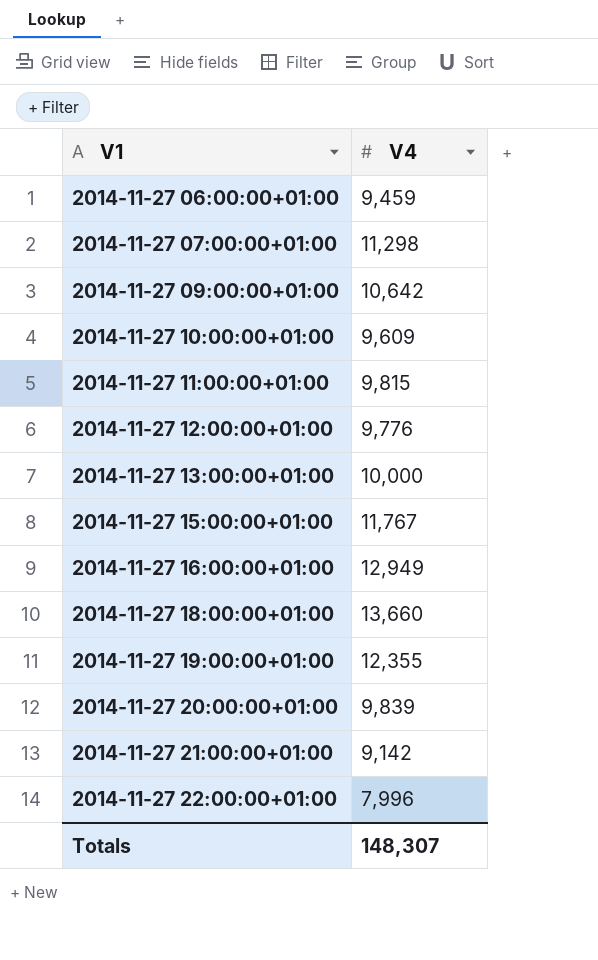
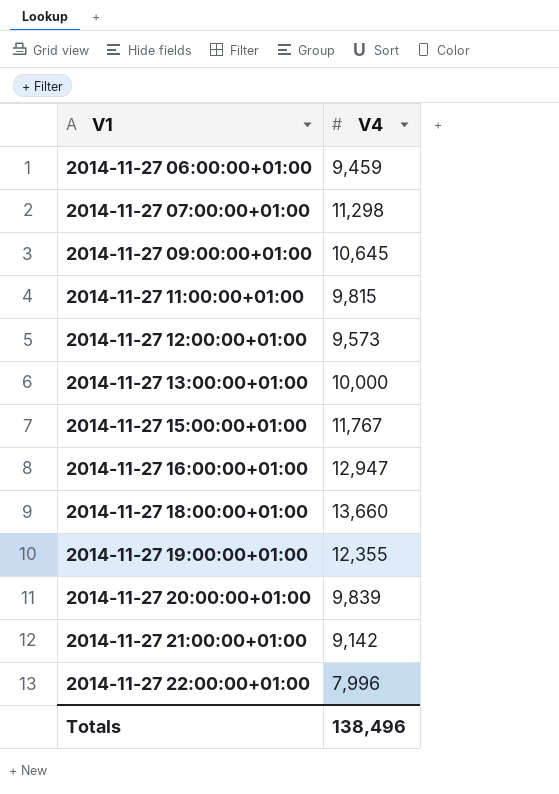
row 2014-11-27 10:00:00+01:00: 9,609 -> none
2014-11-27 09:00:00+01:00 | V4: 10,642 -> 10,645
2014-11-27 12:00:00+01:00 | V4: 9,776 -> 9,573
2014-11-27 16:00:00+01:00 | V4: 12,949 -> 12,947
Totals | V4: 148,307 -> 138,496

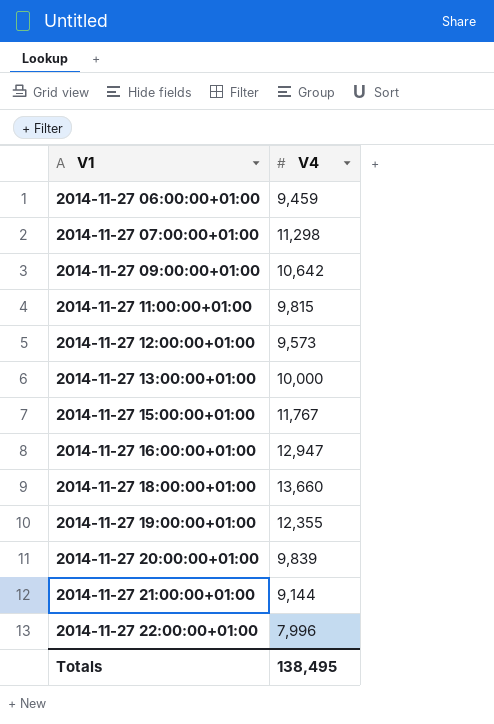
2014-11-27 09:00:00+01:00 | V4: 10,645 -> 10,642
2014-11-27 21:00:00+01:00 | V4: 9,142 -> 9,144
Totals | V4: 138,496 -> 138,495

